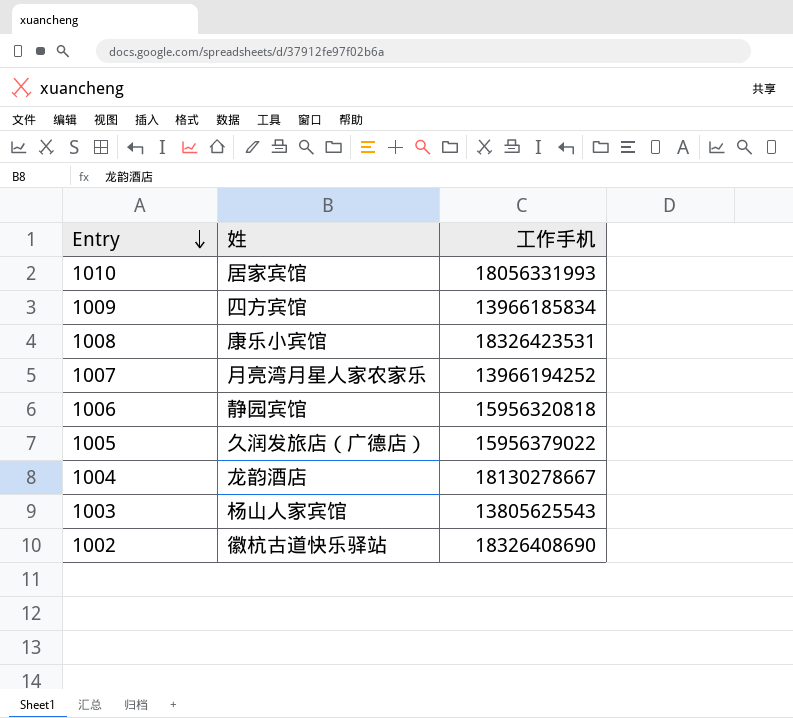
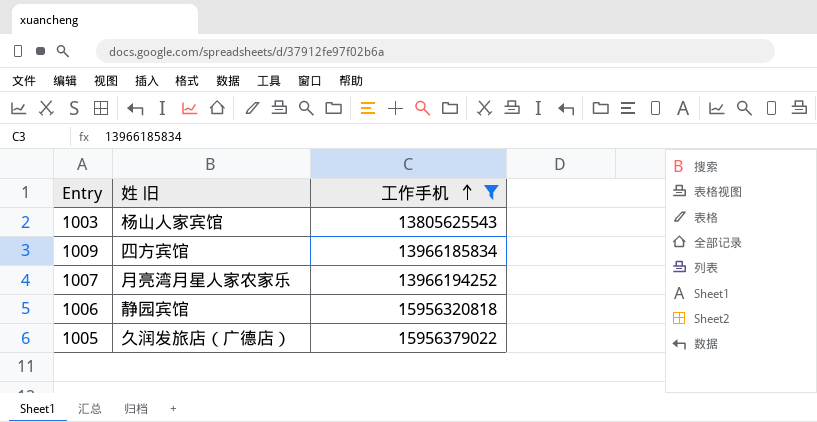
filter: none -> 工作手机 <= 15956379022
row order: Entry descending -> 工作手机 ascending
column name: 姓 -> 姓 旧

